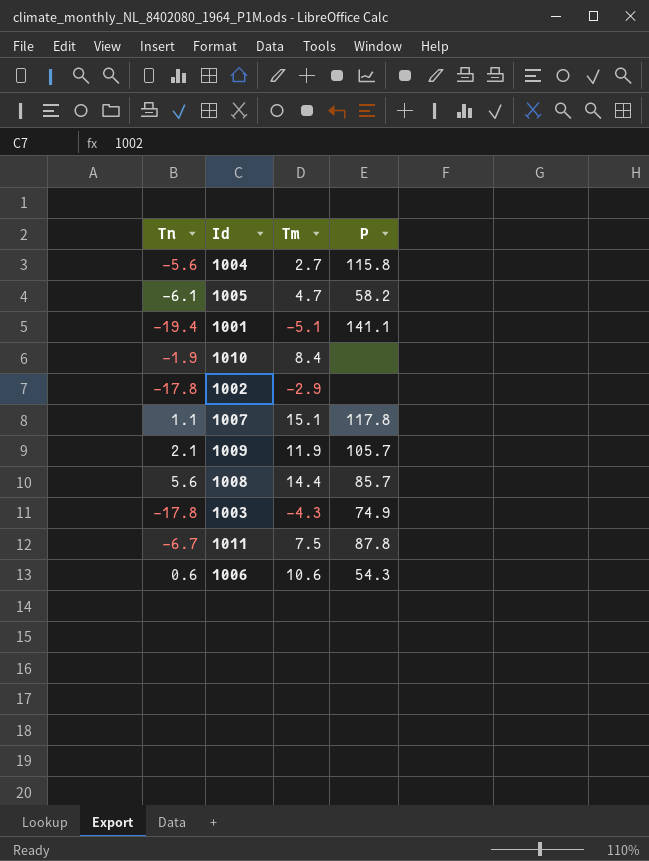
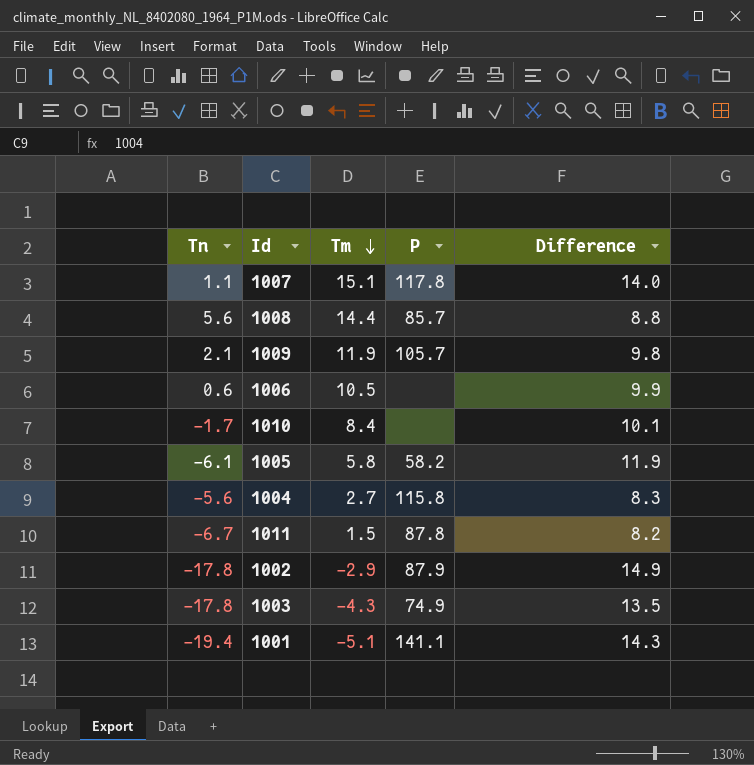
row order: none -> Tm descending
column Difference | formula: none -> [Tm] - [Tn]
1006 | Tm: 10.6 -> 10.5
1006 | P: 54.3 -> none
1010 | Tn: -1.9 -> -1.7
1005 | Tm: 4.7 -> 5.8
1011 | Tm: 7.5 -> 1.5
1002 | P: none -> 87.9

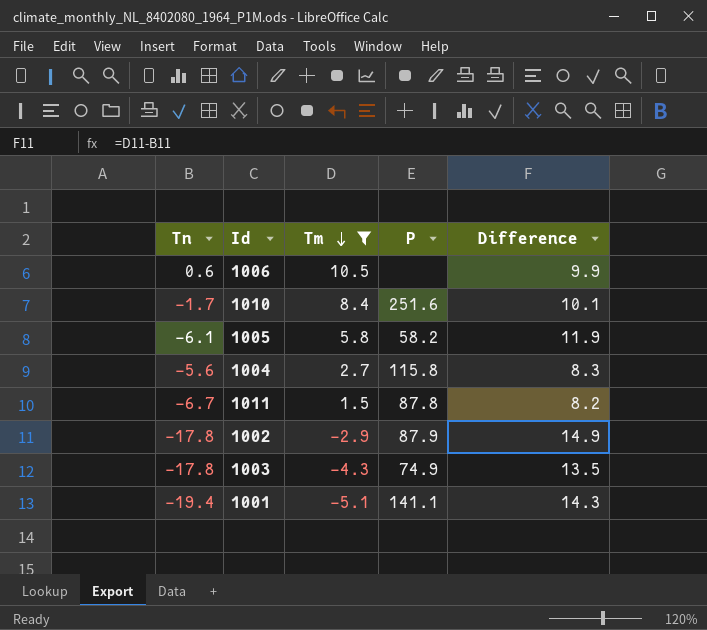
filter: none -> Tm <= 10.5
1010 | P: none -> 251.6

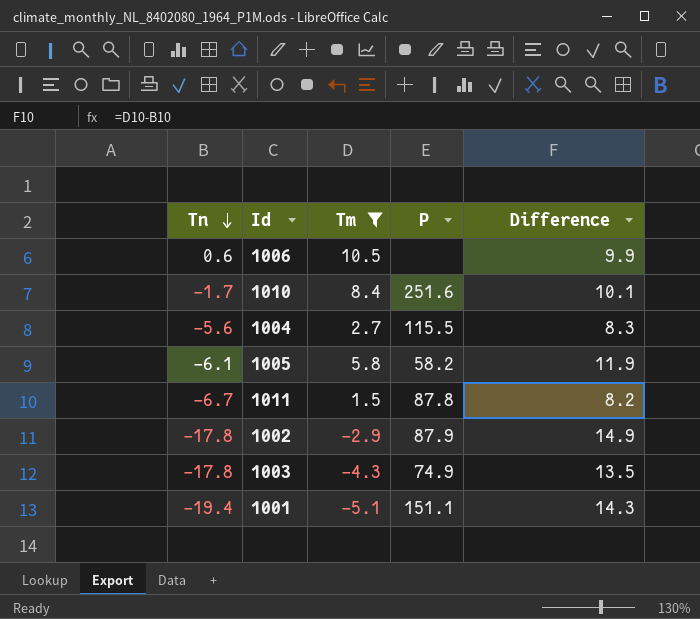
row order: Tm descending -> Tn descending
1004 | P: 115.8 -> 115.5
1001 | P: 141.1 -> 151.1

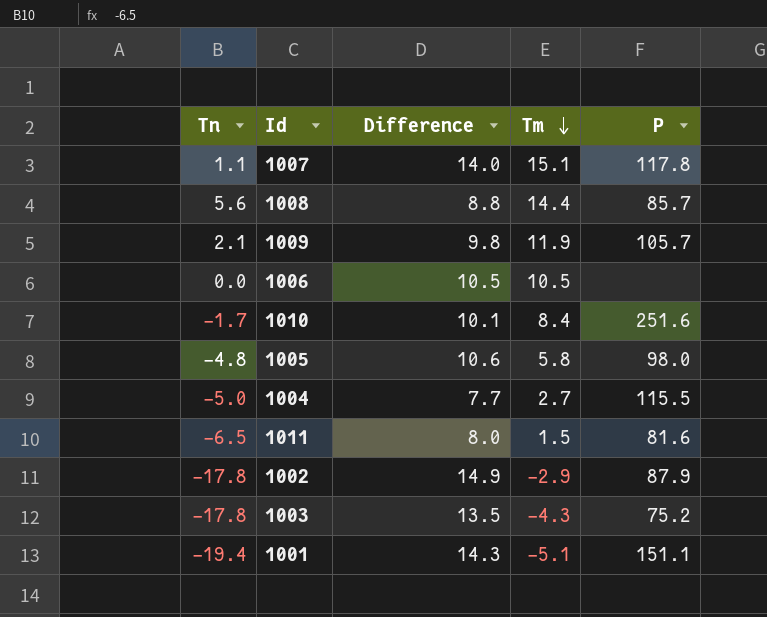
filter: Tm <= 10.5 -> none
row order: Tn descending -> Tm descending
column Difference | position: 5 -> 3
1006 | Tn: 0.6 -> 0.0
1006 | Difference: 9.9 -> 10.5
1005 | Tn: -6.1 -> -4.8
1005 | Difference: 11.9 -> 10.6
1005 | P: 58.2 -> 98.0
1004 | Tn: -5.6 -> -5.0
1004 | Difference: 8.3 -> 7.7
1011 | Tn: -6.7 -> -6.5
1011 | Difference: 8.2 -> 8.0
1011 | P: 87.8 -> 81.6
1003 | P: 74.9 -> 75.2

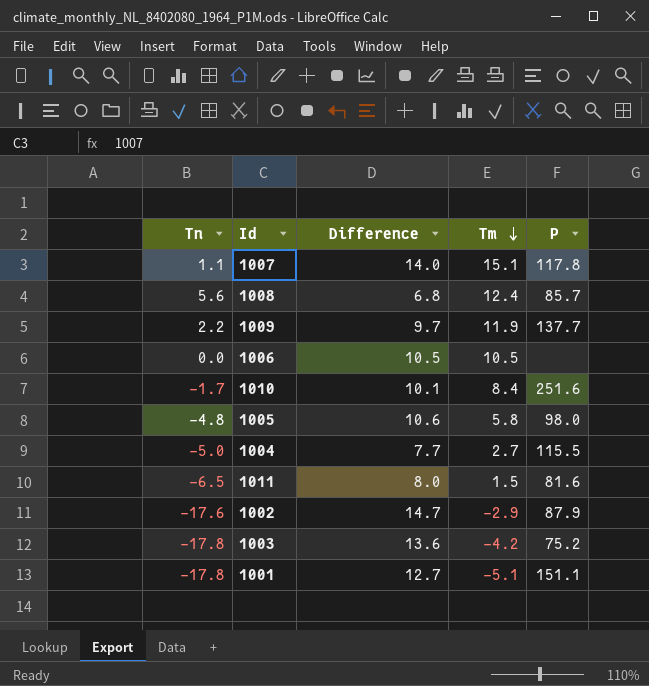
1008 | Difference: 8.8 -> 6.8
1008 | Tm: 14.4 -> 12.4
1009 | Tn: 2.1 -> 2.2
1009 | Difference: 9.8 -> 9.7
1009 | P: 105.7 -> 137.7
1002 | Tn: -17.8 -> -17.6
1002 | Difference: 14.9 -> 14.7
1003 | Difference: 13.5 -> 13.6
1003 | Tm: -4.3 -> -4.2
1001 | Tn: -19.4 -> -17.8
1001 | Difference: 14.3 -> 12.7

